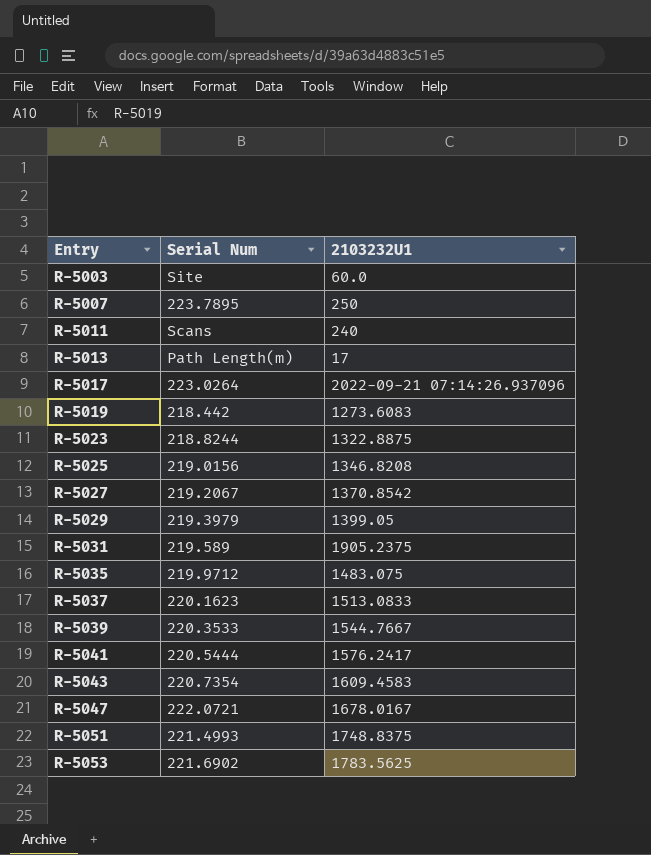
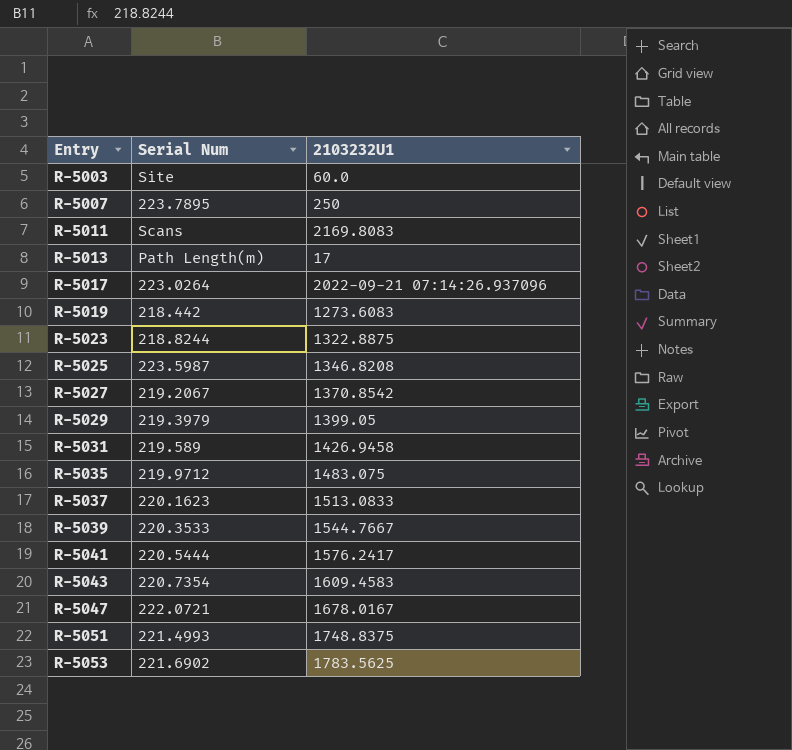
R-5011 | 2103232U1: 240 -> 2169.8083
R-5025 | Serial Num: 219.0156 -> 223.5987
R-5031 | 2103232U1: 1905.2375 -> 1426.9458

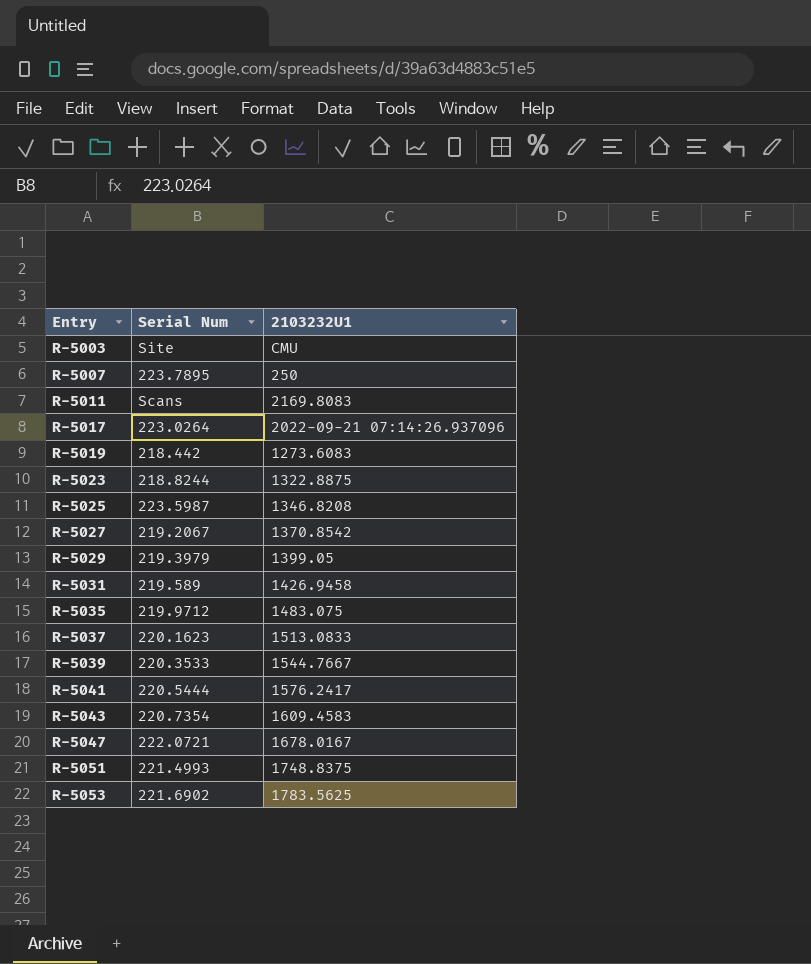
row R-5013: Path Length(m) | 17 -> none
R-5003 | 2103232U1: 60.0 -> CMU

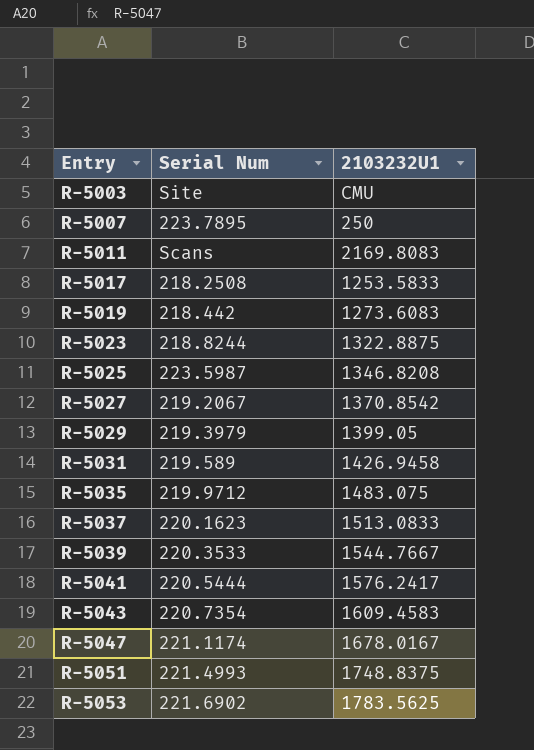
R-5017 | Serial Num: 223.0264 -> 218.2508
R-5017 | 2103232U1: 2022-09-21 07:14:26.937096 -> 1253.5833
R-5047 | Serial Num: 222.0721 -> 221.1174

